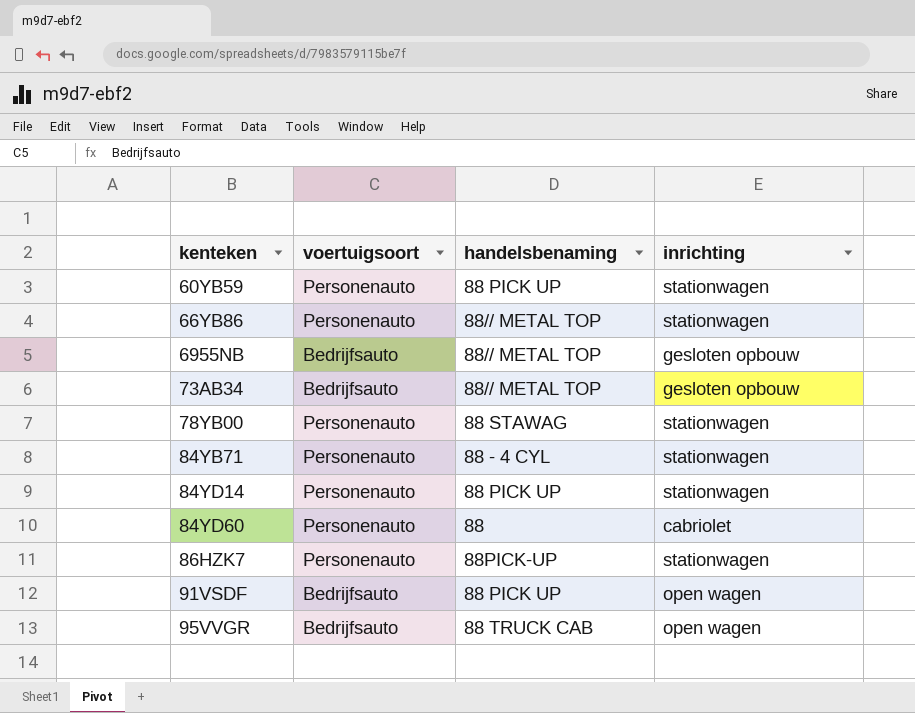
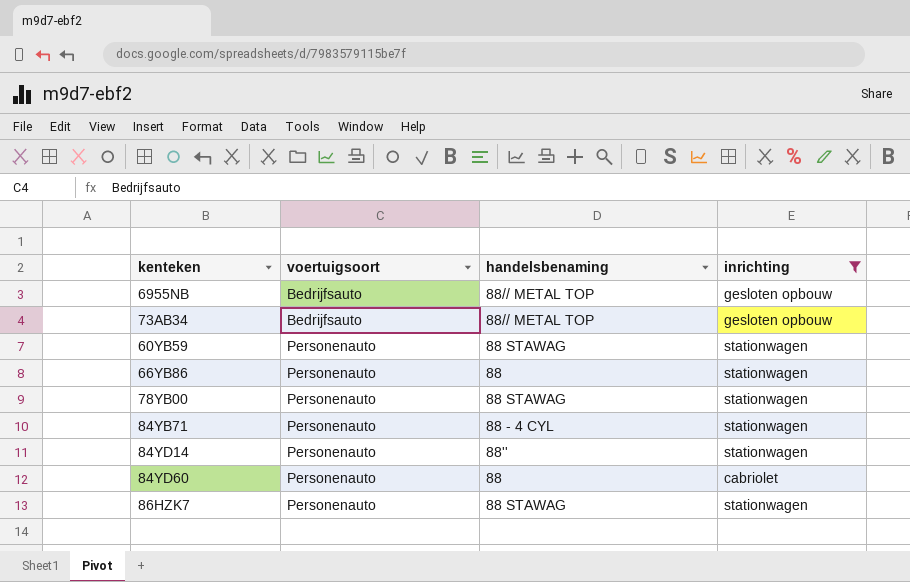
filter: none -> inrichting != open wagen
row order: none -> voertuigsoort ascending
60YB59 | handelsbenaming: 88 PICK UP -> 88 STAWAG
66YB86 | handelsbenaming: 88// METAL TOP -> 88
84YD14 | handelsbenaming: 88 PICK UP -> 88''
86HZK7 | handelsbenaming: 88PICK-UP -> 88 STAWAG

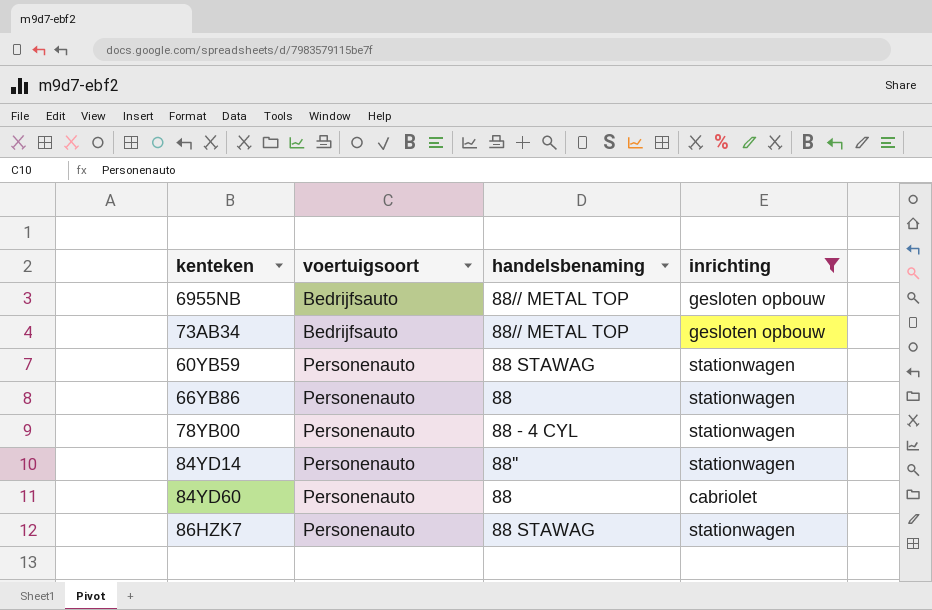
row 84YB71: Personenauto | 88 - 4 CYL | stationwagen -> none
78YB00 | handelsbenaming: 88 STAWAG -> 88 - 4 CYL

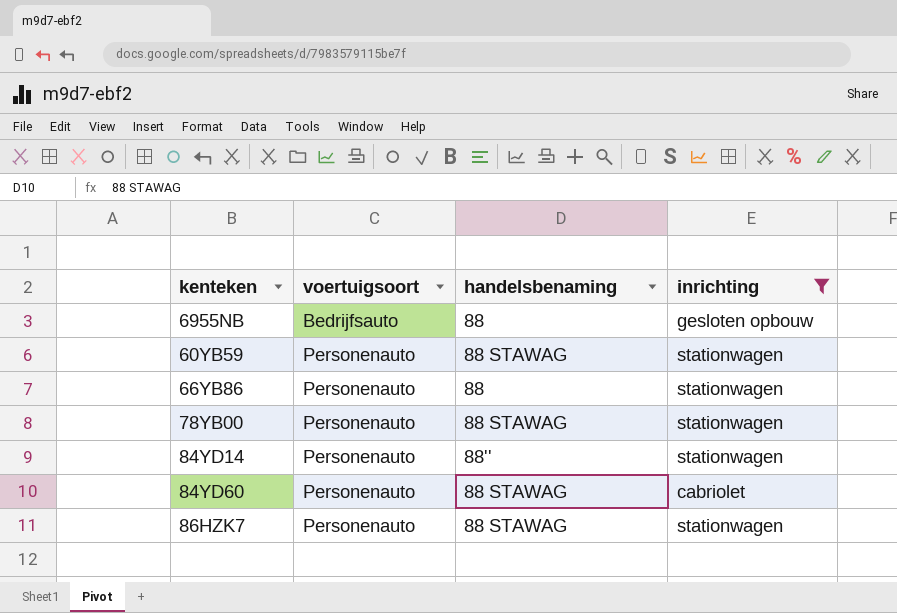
row 73AB34: Bedrijfsauto | 88// METAL TOP | gesloten opbouw -> none
6955NB | handelsbenaming: 88// METAL TOP -> 88
78YB00 | handelsbenaming: 88 - 4 CYL -> 88 STAWAG
84YD60 | handelsbenaming: 88 -> 88 STAWAG

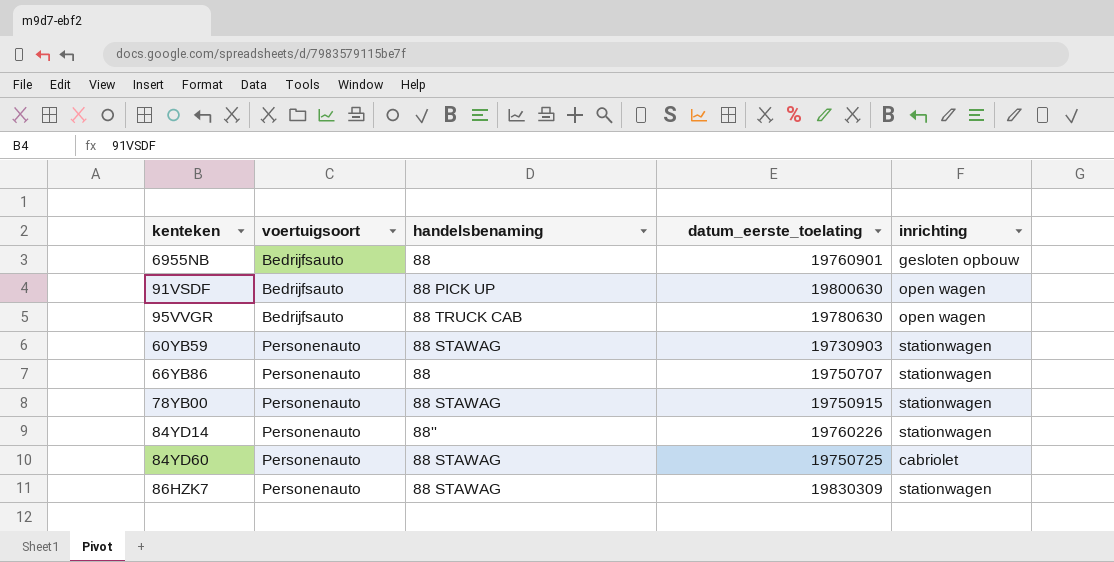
filter: inrichting != open wagen -> none
column datum_eerste_toelating | position: none -> 4

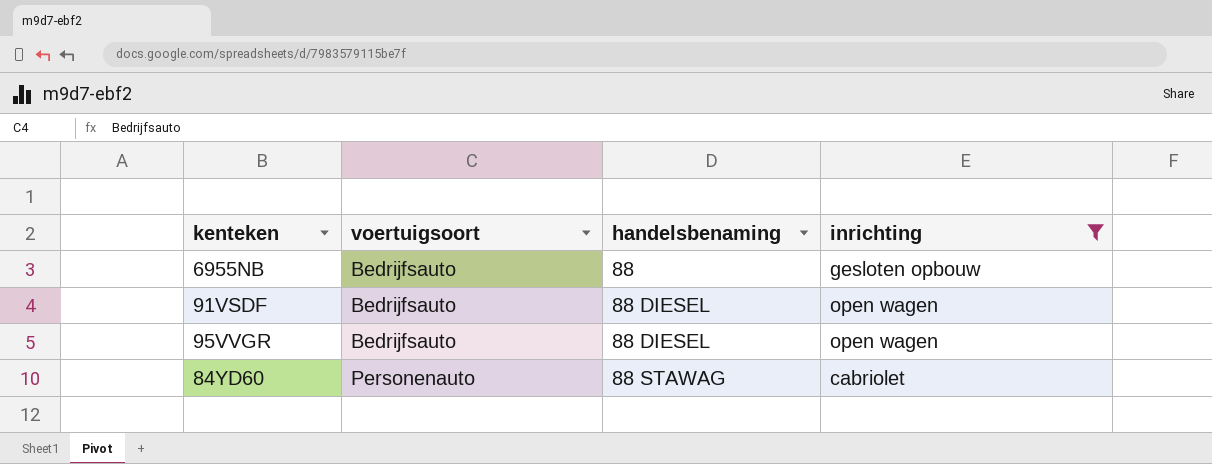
filter: none -> inrichting != stationwagen
column datum_eerste_toelating | position: 4 -> none
91VSDF | handelsbenaming: 88 PICK UP -> 88 DIESEL
95VVGR | handelsbenaming: 88 TRUCK CAB -> 88 DIESEL

